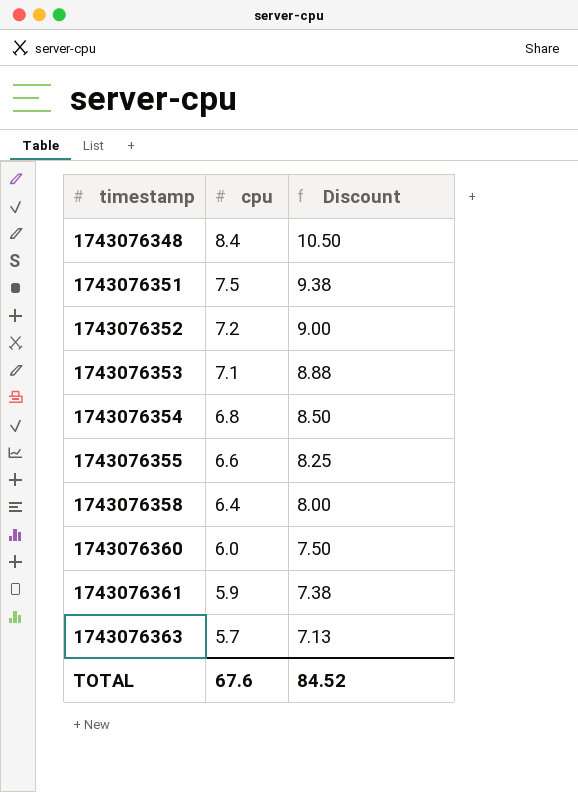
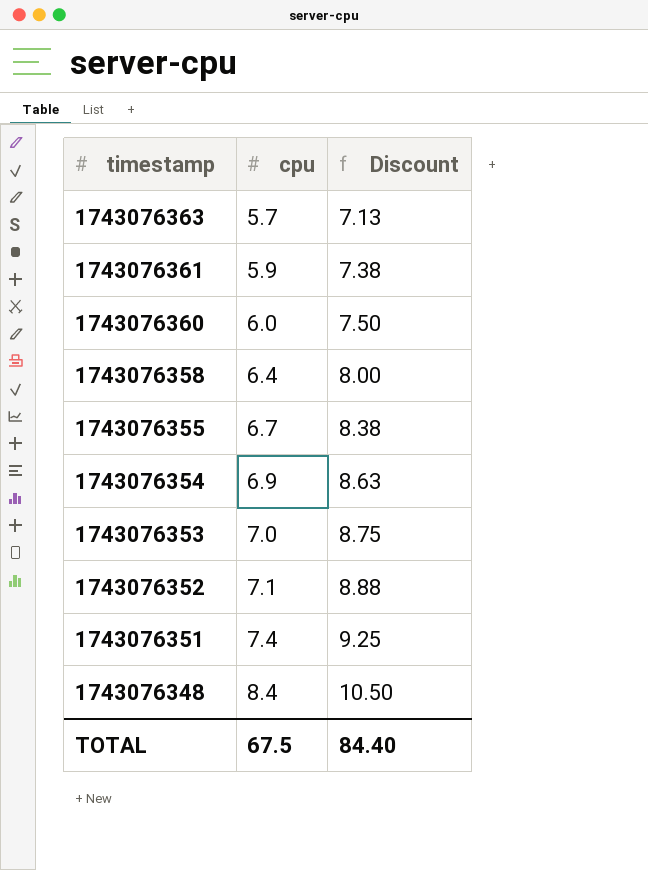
row order: timestamp ascending -> timestamp descending
1743076355 | cpu: 6.6 -> 6.7
1743076355 | Discount: 8.25 -> 8.38
1743076354 | cpu: 6.8 -> 6.9
1743076354 | Discount: 8.50 -> 8.63
1743076353 | cpu: 7.1 -> 7.0
1743076353 | Discount: 8.88 -> 8.75
1743076352 | cpu: 7.2 -> 7.1
1743076352 | Discount: 9.00 -> 8.88
1743076351 | cpu: 7.5 -> 7.4
1743076351 | Discount: 9.38 -> 9.25
TOTAL | cpu: 67.6 -> 67.5
TOTAL | Discount: 84.52 -> 84.40

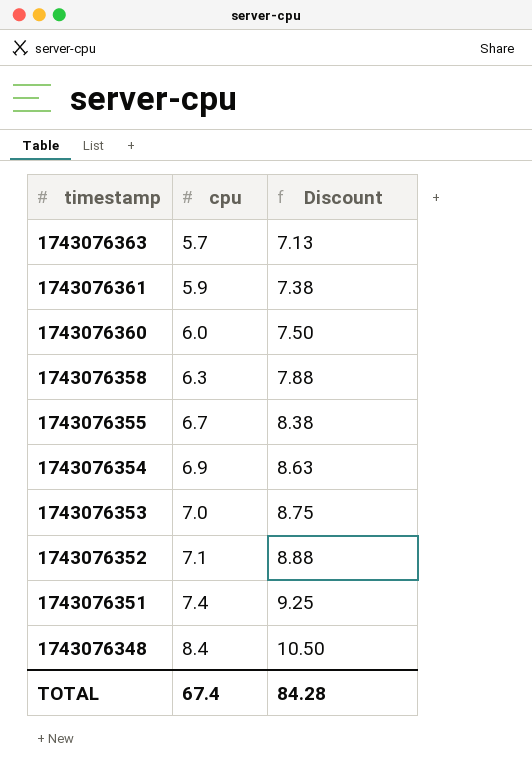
1743076358 | cpu: 6.4 -> 6.3
1743076358 | Discount: 8.00 -> 7.88
TOTAL | cpu: 67.5 -> 67.4
TOTAL | Discount: 84.40 -> 84.28

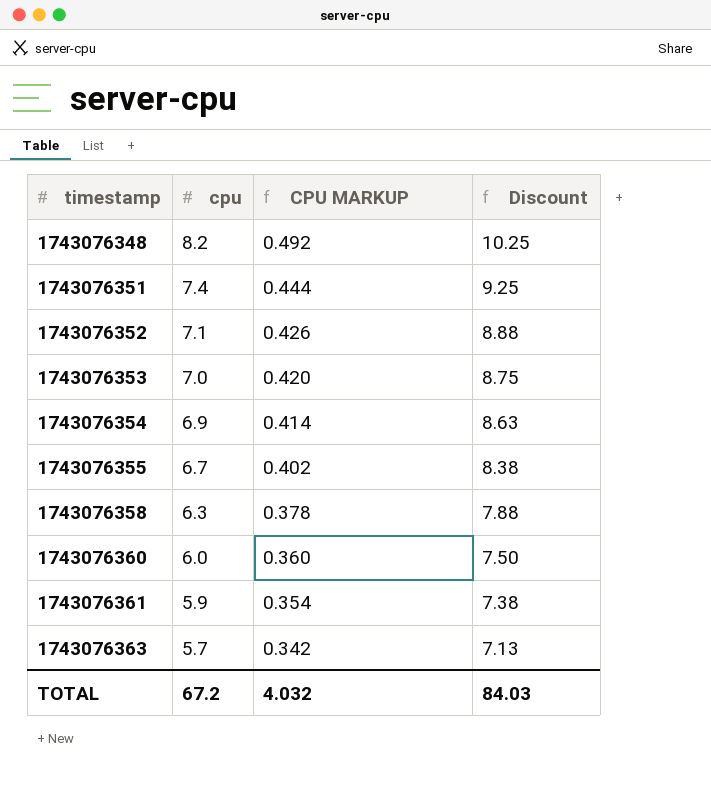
row order: timestamp descending -> timestamp ascending
column CPU MARKUP | formula: none -> [cpu] * 0.06
1743076348 | cpu: 8.4 -> 8.2
1743076348 | Discount: 10.50 -> 10.25
TOTAL | cpu: 67.4 -> 67.2
TOTAL | Discount: 84.28 -> 84.03

